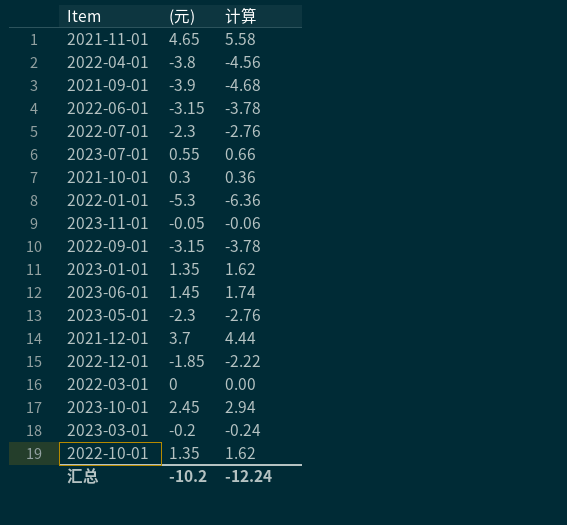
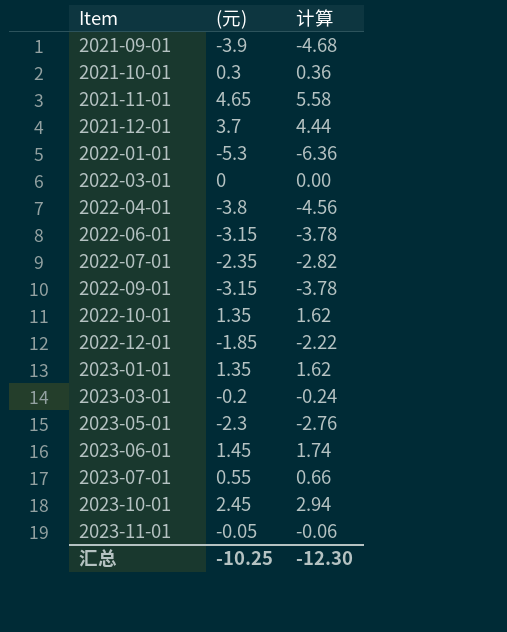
row order: none -> Item ascending
2022-07-01 | (元): -2.3 -> -2.35
2022-07-01 | 计算: -2.76 -> -2.82
汇总 | (元): -10.2 -> -10.25
汇总 | 计算: -12.24 -> -12.30

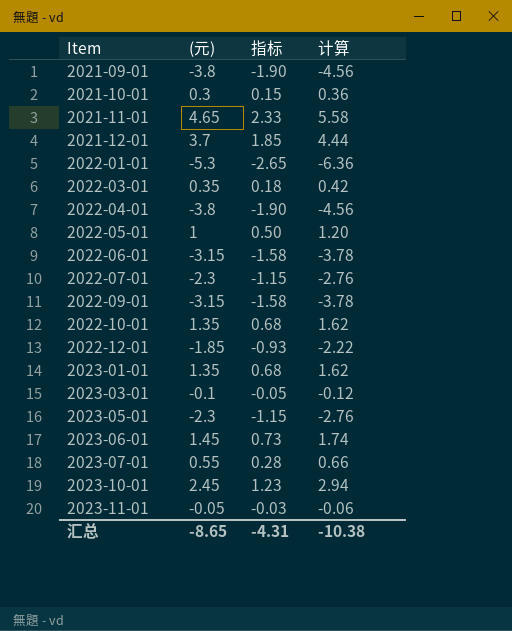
column 指标 | formula: none -> [(元)] * 0.5
2021-09-01 | (元): -3.9 -> -3.8
2021-09-01 | 计算: -4.68 -> -4.56
2022-03-01 | (元): 0 -> 0.35
2022-03-01 | 计算: 0.00 -> 0.42
row 2022-05-01: none -> 1 | 0.50 | 1.20
2022-07-01 | (元): -2.35 -> -2.3
2022-07-01 | 计算: -2.82 -> -2.76
2023-03-01 | (元): -0.2 -> -0.1
2023-03-01 | 计算: -0.24 -> -0.12
汇总 | (元): -10.25 -> -8.65
汇总 | 计算: -12.30 -> -10.38

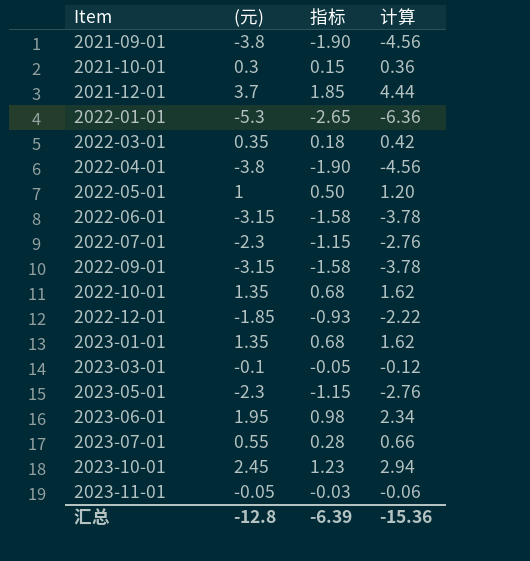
row 2021-11-01: 4.65 | 2.33 | 5.58 -> none
2023-06-01 | (元): 1.45 -> 1.95
2023-06-01 | 指标: 0.73 -> 0.98
2023-06-01 | 计算: 1.74 -> 2.34
汇总 | (元): -8.65 -> -12.8
汇总 | 指标: -4.31 -> -6.39
汇总 | 计算: -10.38 -> -15.36

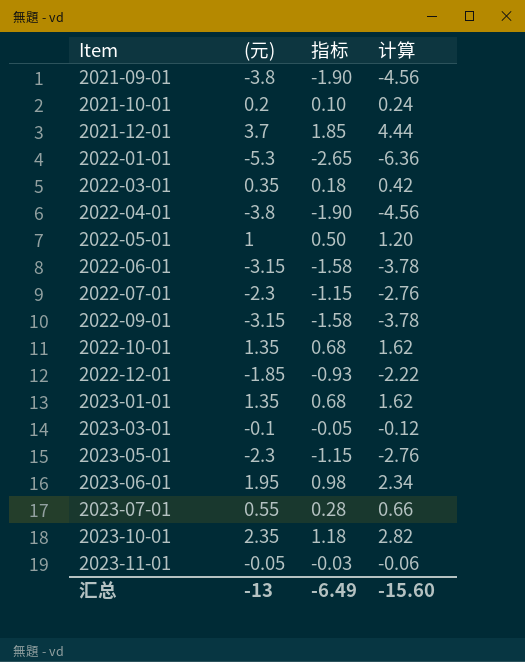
2021-10-01 | (元): 0.3 -> 0.2
2021-10-01 | 指标: 0.15 -> 0.10
2021-10-01 | 计算: 0.36 -> 0.24
2023-10-01 | (元): 2.45 -> 2.35
2023-10-01 | 指标: 1.23 -> 1.18
2023-10-01 | 计算: 2.94 -> 2.82
汇总 | (元): -12.8 -> -13
汇总 | 指标: -6.39 -> -6.49
汇总 | 计算: -15.36 -> -15.60

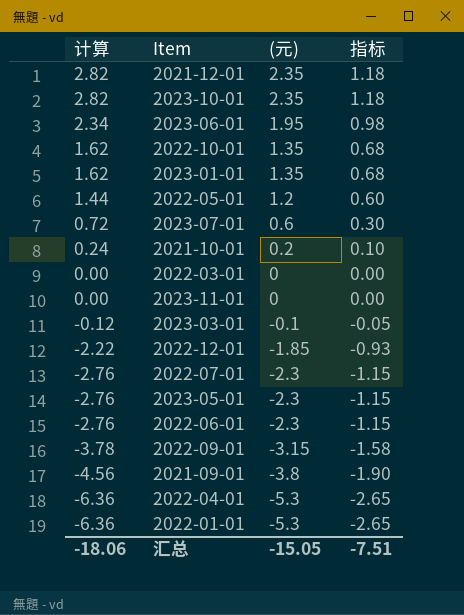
row order: Item ascending -> 计算 descending
column 计算 | position: 4 -> 1
2021-12-01 | 计算: 4.44 -> 2.82
2021-12-01 | (元): 3.7 -> 2.35
2021-12-01 | 指标: 1.85 -> 1.18
2022-05-01 | 计算: 1.20 -> 1.44
2022-05-01 | (元): 1 -> 1.2
2022-05-01 | 指标: 0.50 -> 0.60
2023-07-01 | 计算: 0.66 -> 0.72
2023-07-01 | (元): 0.55 -> 0.6
2023-07-01 | 指标: 0.28 -> 0.30
2022-03-01 | 计算: 0.42 -> 0.00
2022-03-01 | (元): 0.35 -> 0
2022-03-01 | 指标: 0.18 -> 0.00
2023-11-01 | 计算: -0.06 -> 0.00
2023-11-01 | (元): -0.05 -> 0
2023-11-01 | 指标: -0.03 -> 0.00
2022-06-01 | 计算: -3.78 -> -2.76
2022-06-01 | (元): -3.15 -> -2.3
2022-06-01 | 指标: -1.58 -> -1.15
2022-04-01 | 计算: -4.56 -> -6.36
2022-04-01 | (元): -3.8 -> -5.3
2022-04-01 | 指标: -1.90 -> -2.65
汇总 | 计算: -15.60 -> -18.06
汇总 | (元): -13 -> -15.05
汇总 | 指标: -6.49 -> -7.51

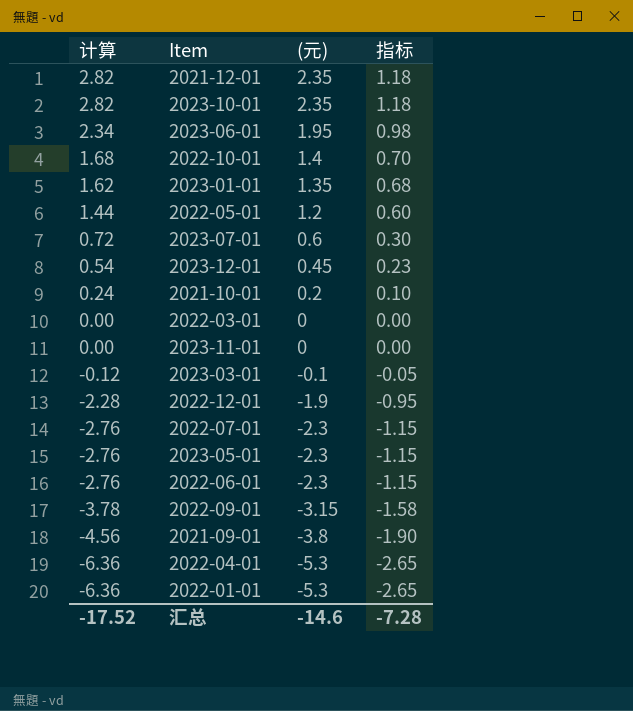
2022-10-01 | 计算: 1.62 -> 1.68
2022-10-01 | (元): 1.35 -> 1.4
2022-10-01 | 指标: 0.68 -> 0.70
row 2023-12-01: none -> 0.54 | 0.45 | 0.23
2022-12-01 | 计算: -2.22 -> -2.28
2022-12-01 | (元): -1.85 -> -1.9
2022-12-01 | 指标: -0.93 -> -0.95
汇总 | 计算: -18.06 -> -17.52
汇总 | (元): -15.05 -> -14.6
汇总 | 指标: -7.51 -> -7.28

